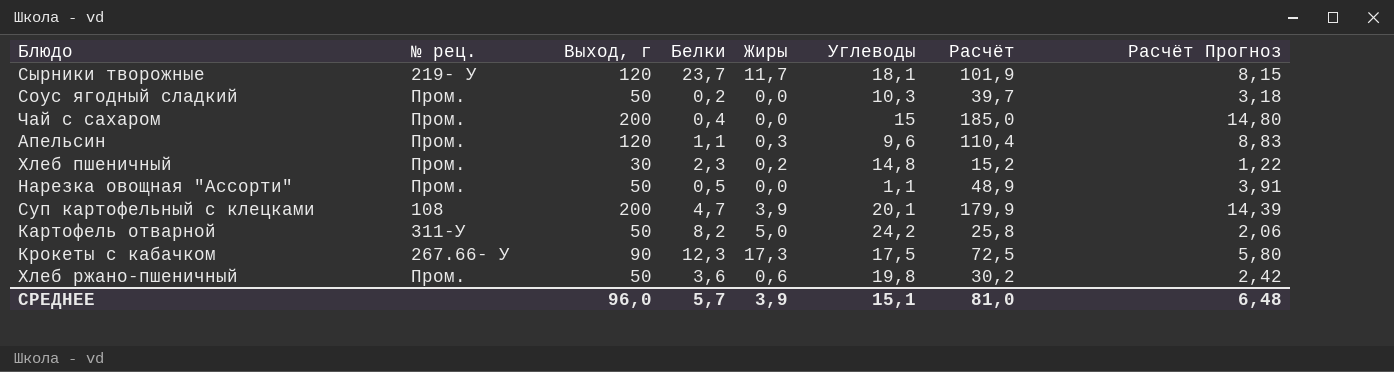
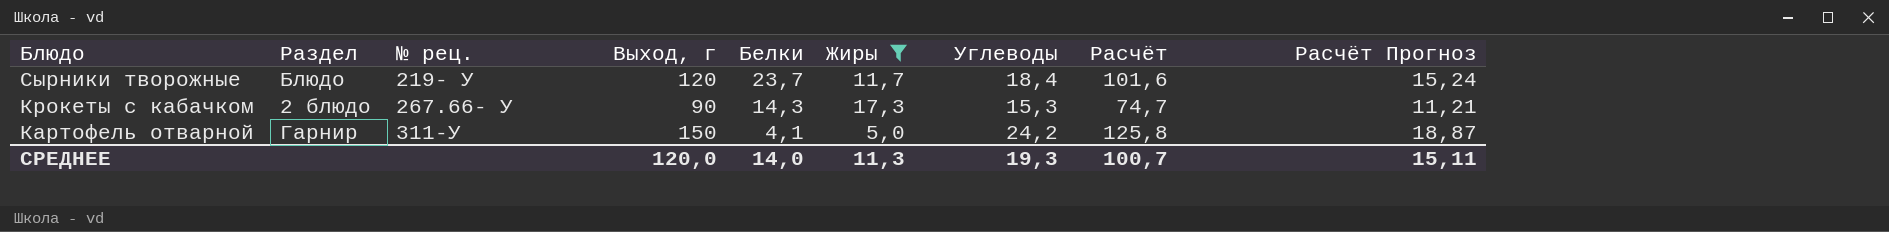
filter: none -> Жиры >= 5,0
row order: none -> Блюдо descending
column Раздел | position: none -> 2
column Расчёт Прогноз | formula: [Расчёт] * 0,08 -> [Расчёт] * 0,15
Сырники творожные | Углеводы: 18,1 -> 18,4
Сырники творожные | Расчёт: 101,9 -> 101,6
Крокеты с кабачком | Белки: 12,3 -> 14,3
Крокеты с кабачком | Углеводы: 17,5 -> 15,3
Крокеты с кабачком | Расчёт: 72,5 -> 74,7
Картофель отварной | Выход, г: 50 -> 150
Картофель отварной | Белки: 8,2 -> 4,1
Картофель отварной | Расчёт: 25,8 -> 125,8
СРЕДНЕЕ | Выход, г: 96,0 -> 120,0
СРЕДНЕЕ | Белки: 5,7 -> 14,0
СРЕДНЕЕ | Жиры: 3,9 -> 11,3
СРЕДНЕЕ | Углеводы: 15,1 -> 19,3
СРЕДНЕЕ | Расчёт: 81,0 -> 100,7
СРЕДНЕЕ | Расчёт Прогноз: 6,48 -> 15,11

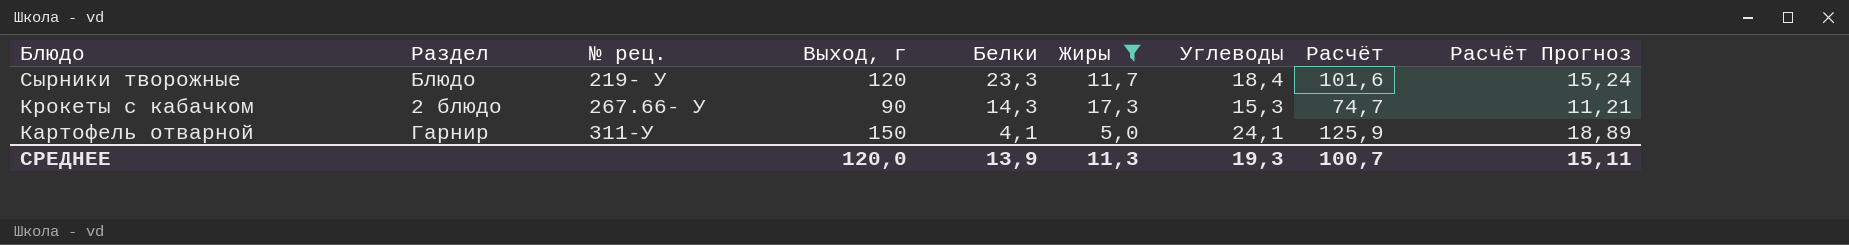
Сырники творожные | Белки: 23,7 -> 23,3
Картофель отварной | Углеводы: 24,2 -> 24,1
Картофель отварной | Расчёт: 125,8 -> 125,9
Картофель отварной | Расчёт Прогноз: 18,87 -> 18,89
СРЕДНЕЕ | Белки: 14,0 -> 13,9

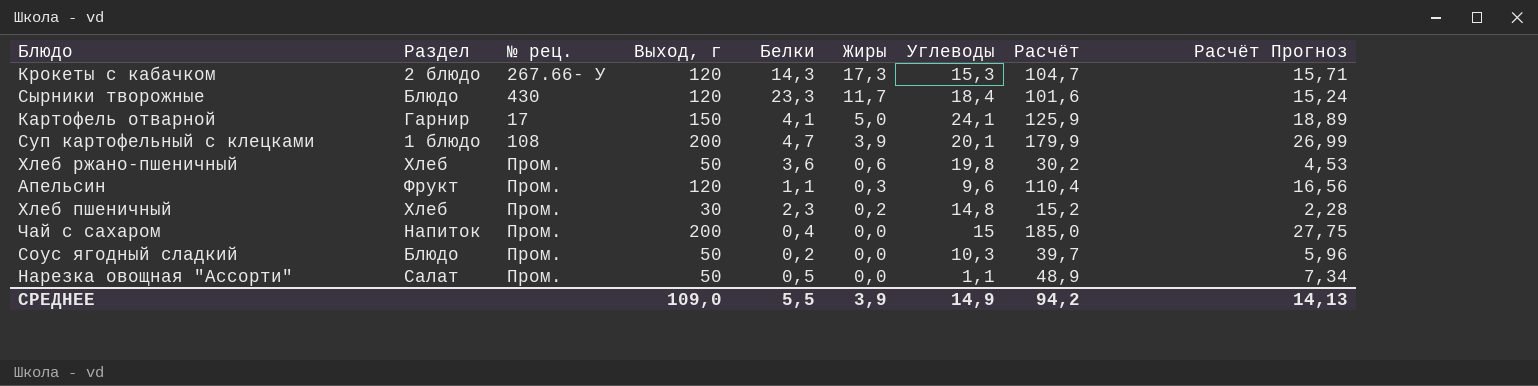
filter: Жиры >= 5,0 -> none
row order: Блюдо descending -> Жиры descending
Крокеты с кабачком | Выход, г: 90 -> 120
Крокеты с кабачком | Расчёт: 74,7 -> 104,7
Крокеты с кабачком | Расчёт Прогноз: 11,21 -> 15,71
Сырники творожные | № рец.: 219- У -> 430
Картофель отварной | № рец.: 311-У -> 17
СРЕДНЕЕ | Выход, г: 120,0 -> 109,0
СРЕДНЕЕ | Белки: 13,9 -> 5,5
СРЕДНЕЕ | Жиры: 11,3 -> 3,9
СРЕДНЕЕ | Углеводы: 19,3 -> 14,9
СРЕДНЕЕ | Расчёт: 100,7 -> 94,2
СРЕДНЕЕ | Расчёт Прогноз: 15,11 -> 14,13

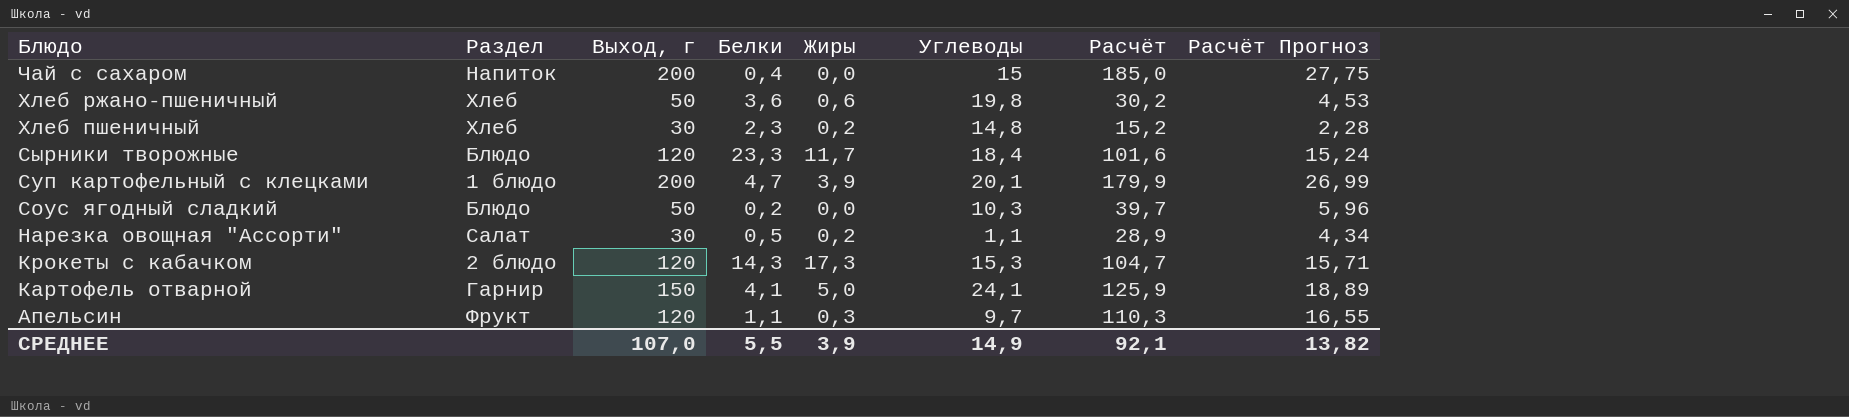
row order: Жиры descending -> Блюдо descending
column № рец. | position: 3 -> none
Нарезка овощная "Ассорти" | Выход, г: 50 -> 30
Нарезка овощная "Ассорти" | Жиры: 0,0 -> 0,2
Нарезка овощная "Ассорти" | Расчёт: 48,9 -> 28,9
Нарезка овощная "Ассорти" | Расчёт Прогноз: 7,34 -> 4,34
Апельсин | Углеводы: 9,6 -> 9,7
Апельсин | Расчёт: 110,4 -> 110,3
Апельсин | Расчёт Прогноз: 16,56 -> 16,55
СРЕДНЕЕ | Выход, г: 109,0 -> 107,0
СРЕДНЕЕ | Расчёт: 94,2 -> 92,1
СРЕДНЕЕ | Расчёт Прогноз: 14,13 -> 13,82

